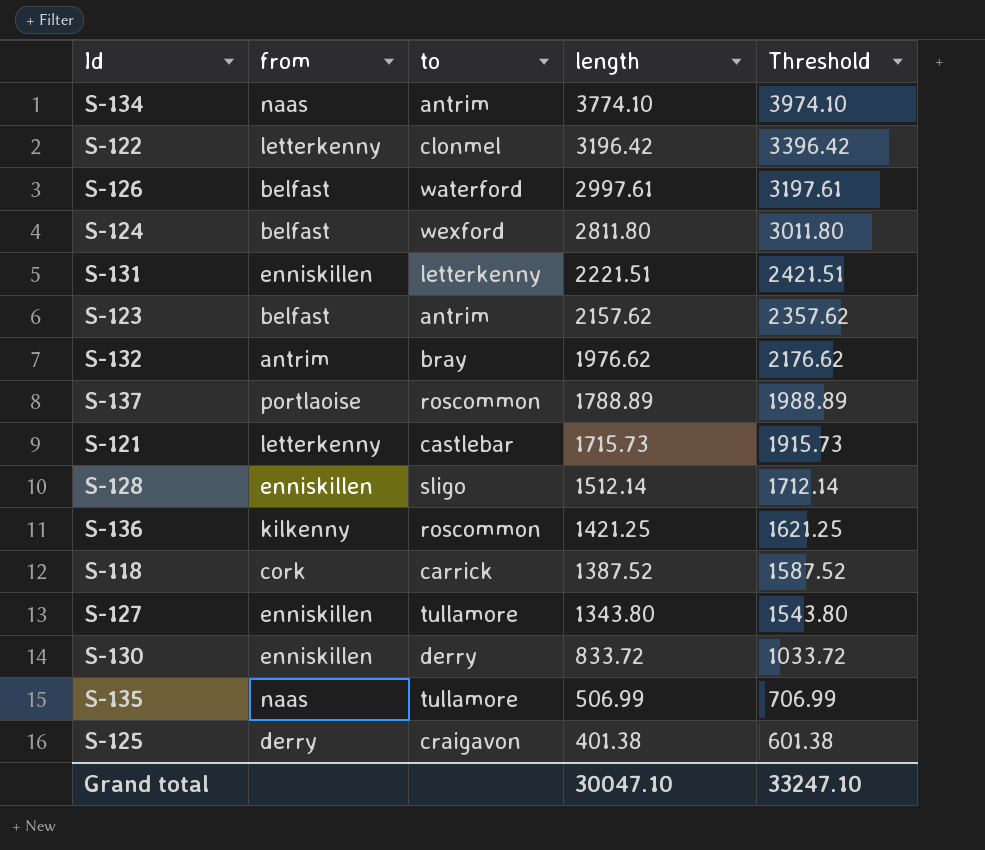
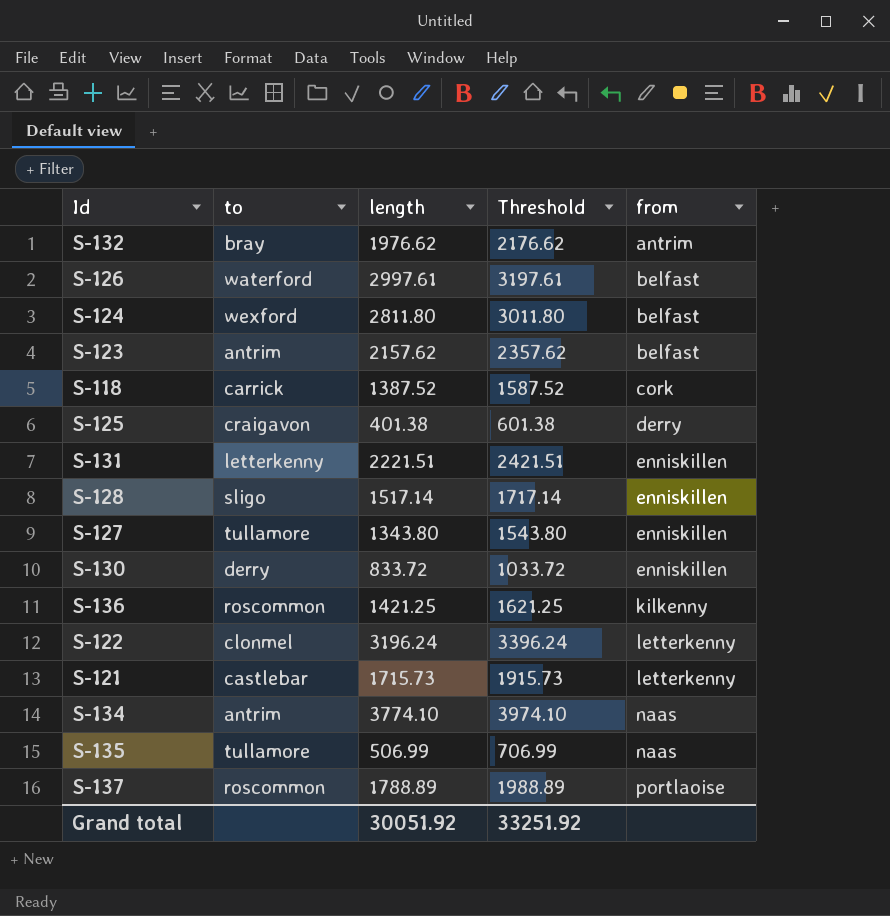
row order: length descending -> from ascending
column from | position: 2 -> 5
S-128 | length: 1512.14 -> 1517.14
S-128 | Threshold: 1712.14 -> 1717.14
S-122 | length: 3196.42 -> 3196.24
S-122 | Threshold: 3396.42 -> 3396.24
Grand total | length: 30047.10 -> 30051.92
Grand total | Threshold: 33247.10 -> 33251.92

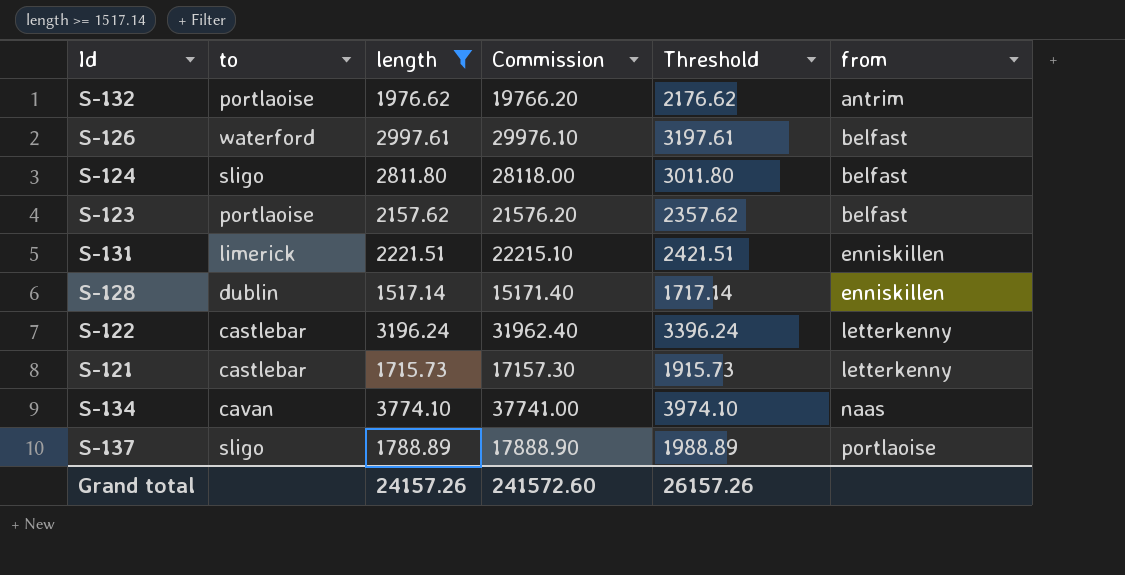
filter: none -> length >= 1517.14
column Commission | formula: none -> [length] * 10
S-132 | to: bray -> portlaoise
S-124 | to: wexford -> sligo
S-123 | to: antrim -> portlaoise
S-131 | to: letterkenny -> limerick
S-128 | to: sligo -> dublin
S-122 | to: clonmel -> castlebar
S-134 | to: antrim -> cavan
S-137 | to: roscommon -> sligo
Grand total | length: 30051.92 -> 24157.26
Grand total | Threshold: 33251.92 -> 26157.26

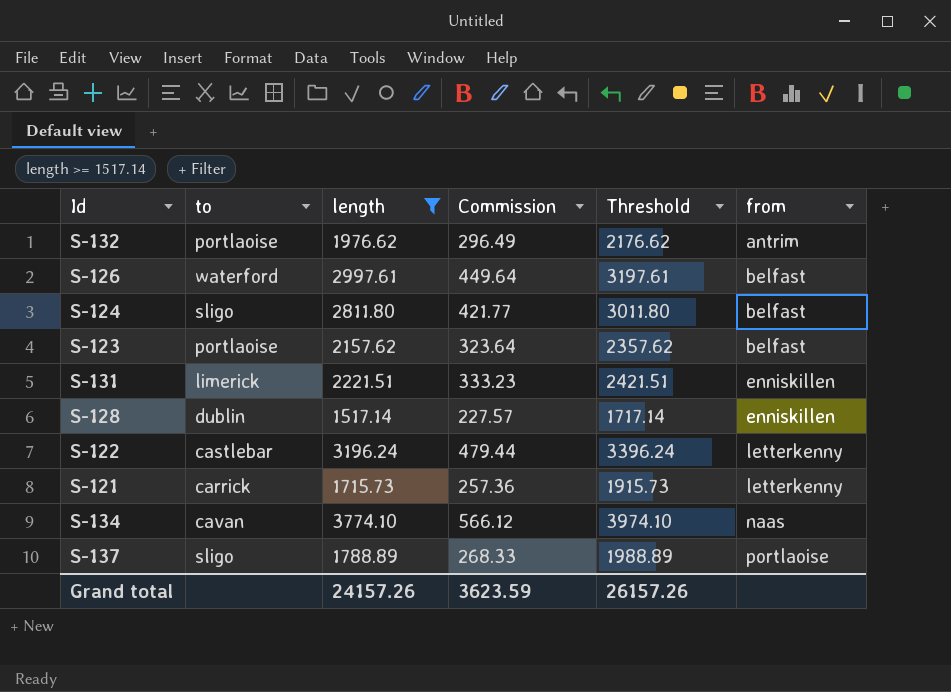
column Commission | formula: [length] * 10 -> [length] * 0.15
S-121 | to: castlebar -> carrick
Grand total | Commission: 241572.60 -> 3623.59

